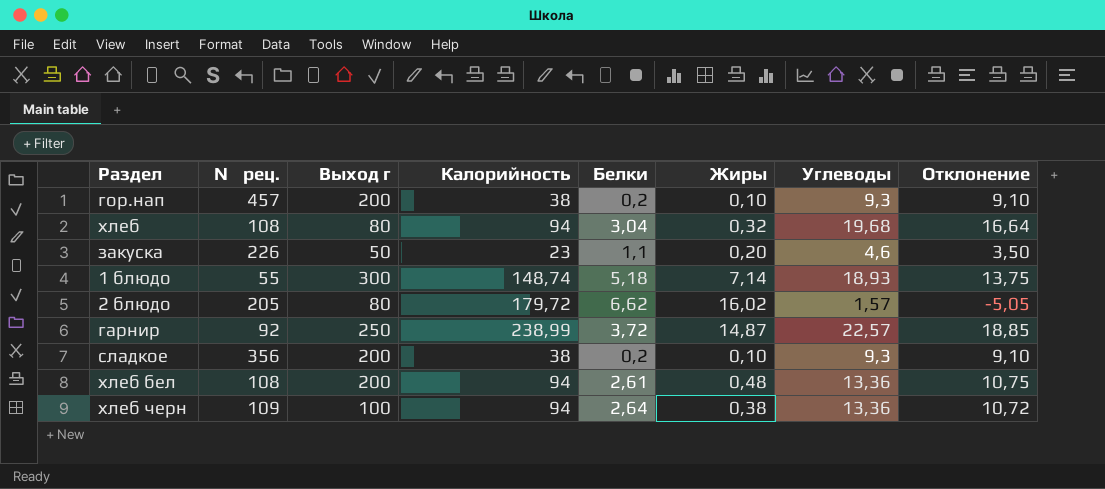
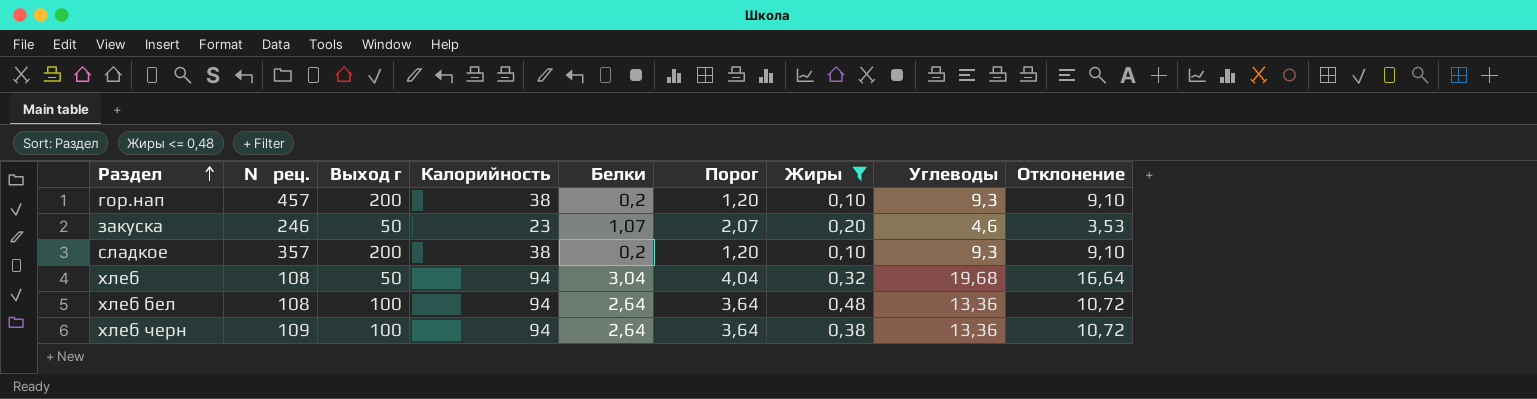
filter: none -> Жиры <= 0,48
row order: none -> Раздел ascending
column Порог | formula: none -> [Белки] + 1
закуска | № рец.: 226 -> 246
закуска | Белки: 1,1 -> 1,07
закуска | Отклонение: 3,50 -> 3,53
сладкое | № рец.: 356 -> 357
хлеб | Выход г: 80 -> 50
хлеб бел | Выход г: 200 -> 100
хлеб бел | Белки: 2,61 -> 2,64
хлеб бел | Отклонение: 10,75 -> 10,72

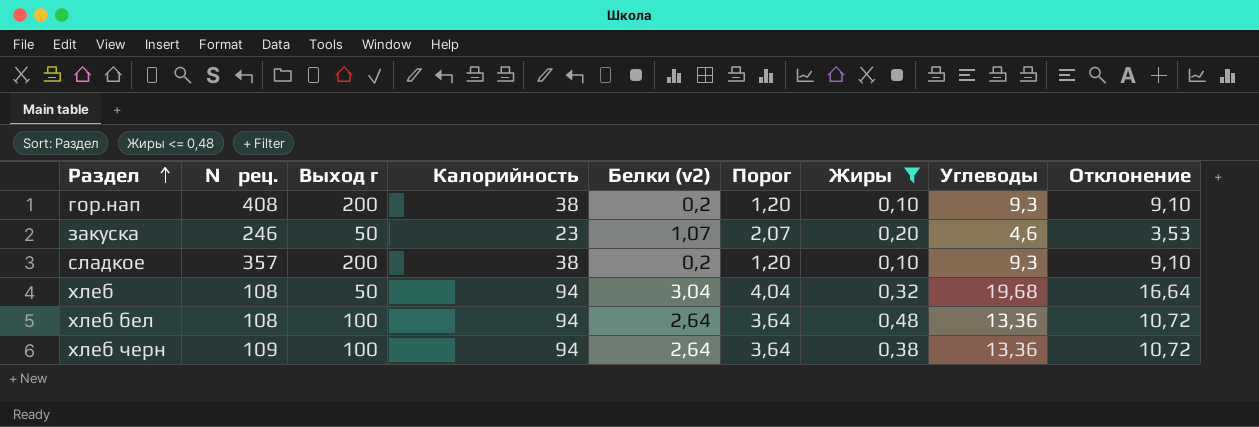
column name: Белки -> Белки (v2)
гор.нап | № рец.: 457 -> 408

